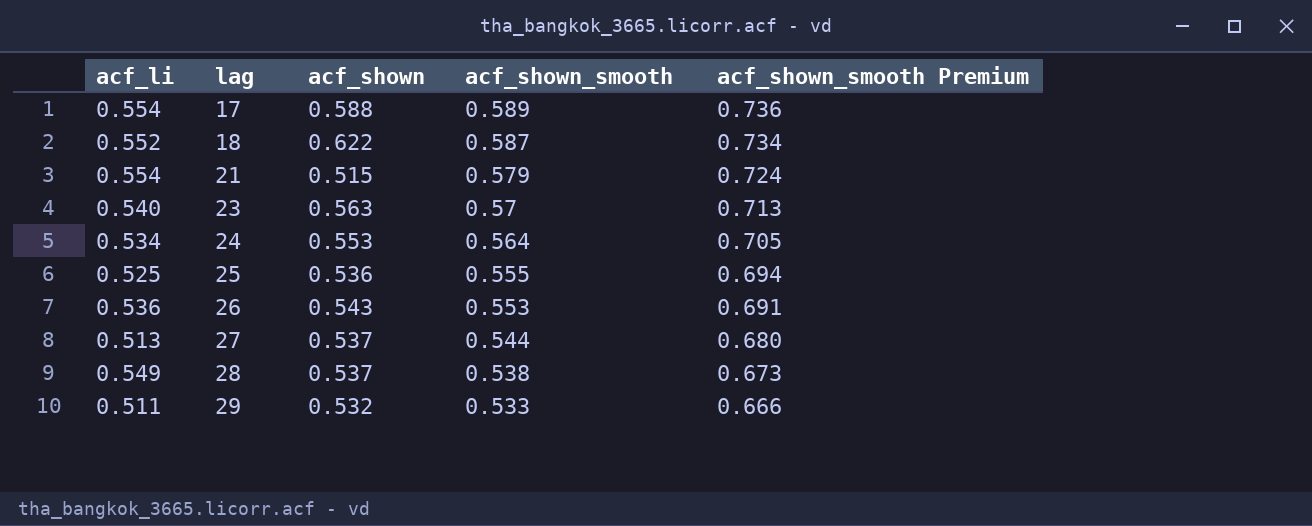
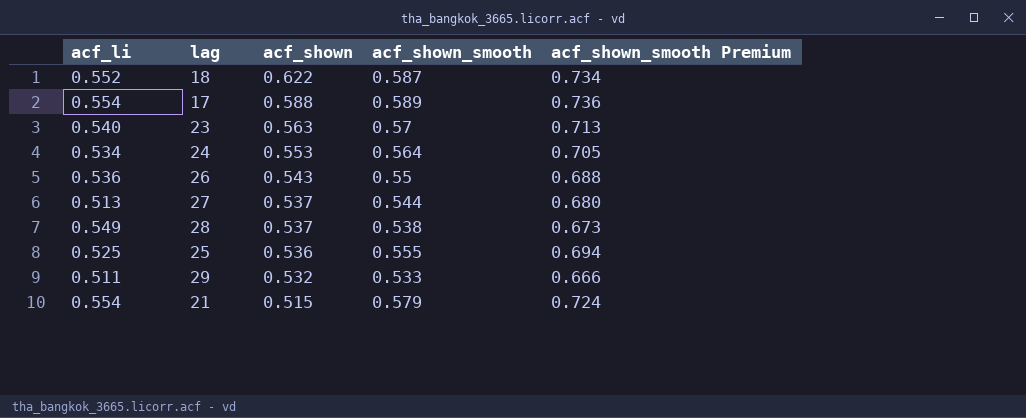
row order: lag ascending -> acf_shown descending
26 | acf_shown_smooth: 0.553 -> 0.55
26 | acf_shown_smooth Premium: 0.691 -> 0.688

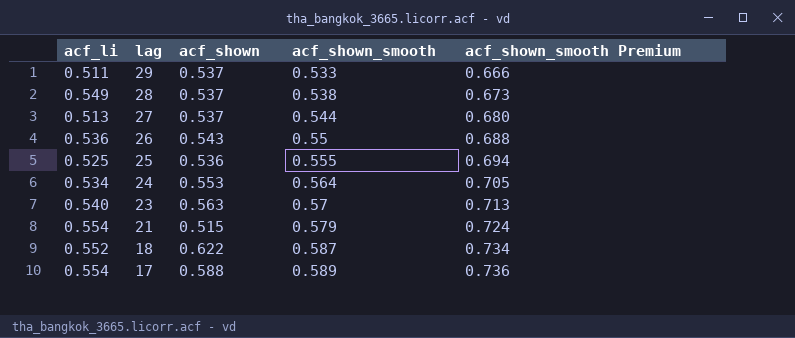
row order: acf_shown descending -> lag descending
29 | acf_shown: 0.532 -> 0.537

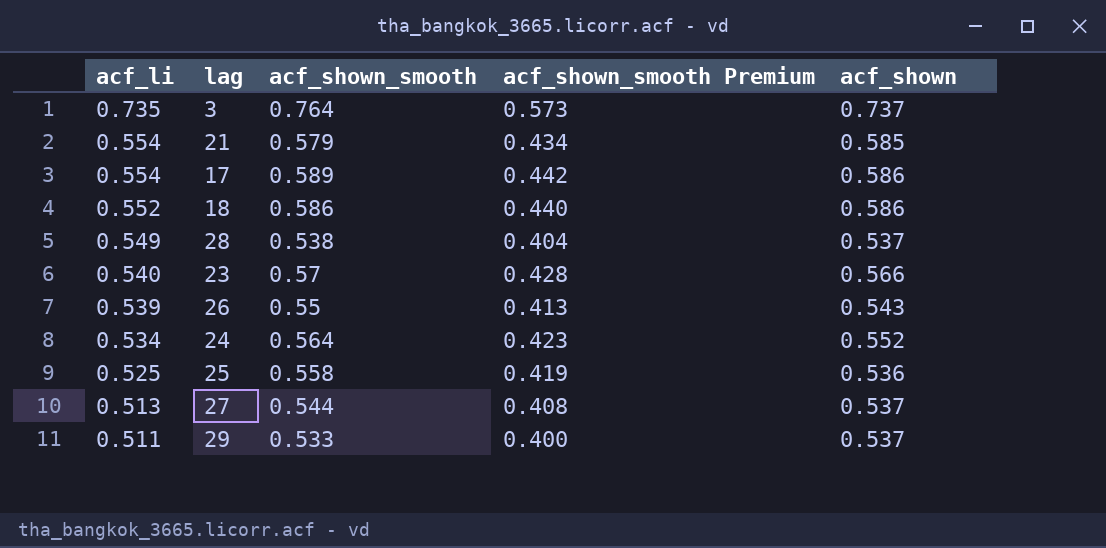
row order: lag descending -> acf_li descending
column acf_shown_smooth Premium | formula: [acf_shown_smooth] * 1.25 -> [acf_shown_smooth] * 0.75
column acf_shown | position: 3 -> 5
row 3: none -> 0.735 | 0.764 | 0.573 | 0.737
21 | acf_shown: 0.515 -> 0.585
17 | acf_shown: 0.588 -> 0.586
18 | acf_shown_smooth: 0.587 -> 0.586
18 | acf_shown: 0.622 -> 0.586
23 | acf_shown: 0.563 -> 0.566
26 | acf_li: 0.536 -> 0.539
24 | acf_shown: 0.553 -> 0.552
25 | acf_shown_smooth: 0.555 -> 0.558

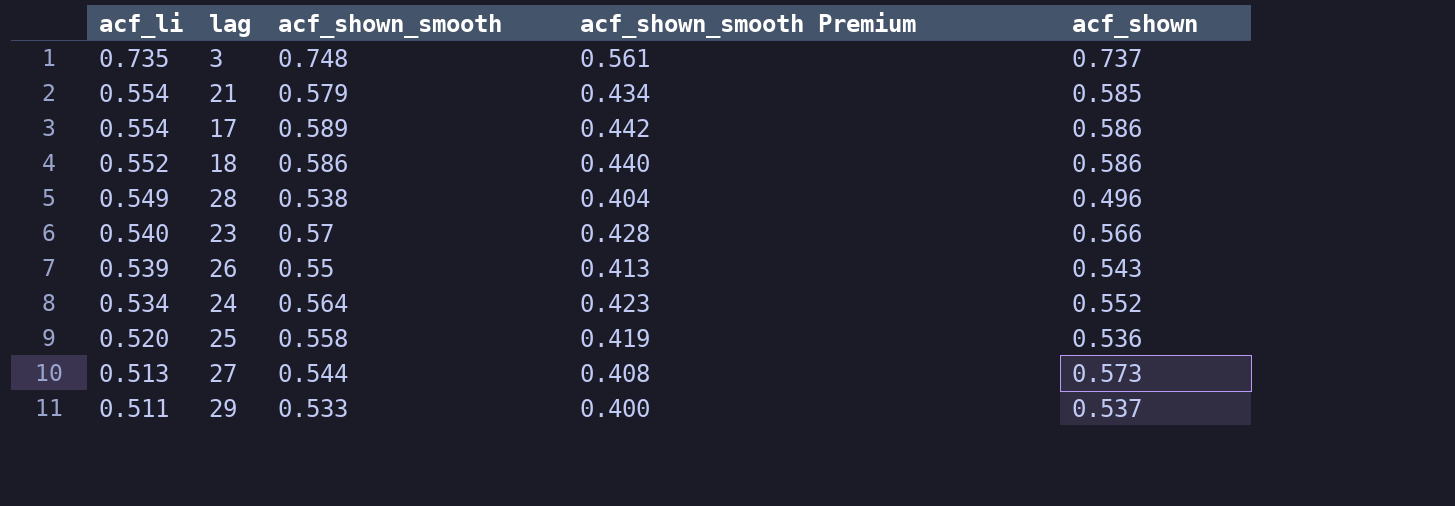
3 | acf_shown_smooth: 0.764 -> 0.748
3 | acf_shown_smooth Premium: 0.573 -> 0.561
28 | acf_shown: 0.537 -> 0.496
25 | acf_li: 0.525 -> 0.520
27 | acf_shown: 0.537 -> 0.573

